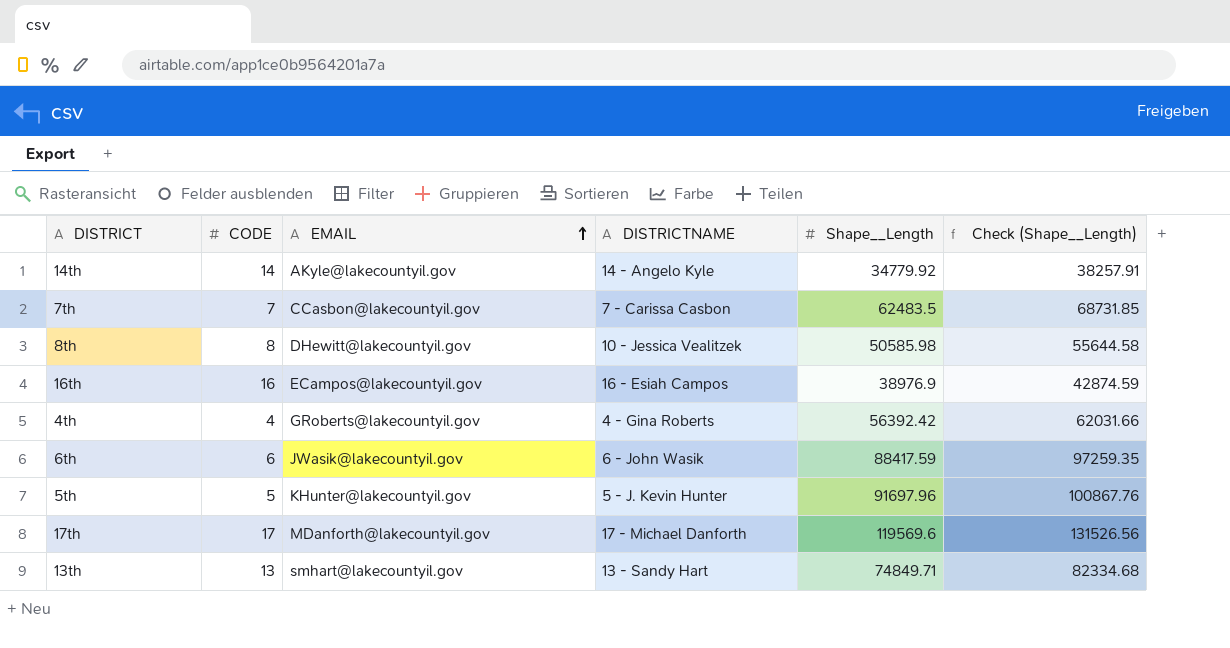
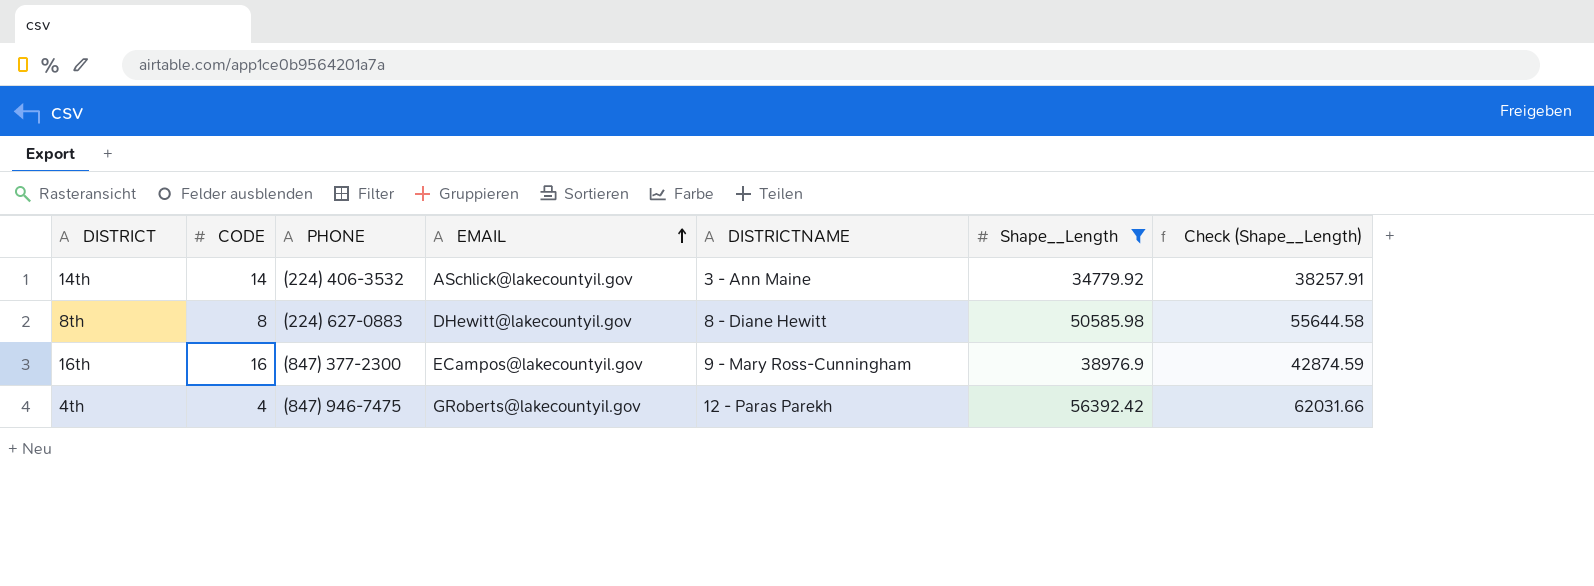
filter: none -> Shape__Length <= 56392.42
column PHONE | position: none -> 3
14th | EMAIL: AKyle@lakecountyil.gov -> ASchlick@lakecountyil.gov
14th | DISTRICTNAME: 14 - Angelo Kyle -> 3 - Ann Maine
8th | DISTRICTNAME: 10 - Jessica Vealitzek -> 8 - Diane Hewitt
16th | DISTRICTNAME: 16 - Esiah Campos -> 9 - Mary Ross-Cunningham
4th | DISTRICTNAME: 4 - Gina Roberts -> 12 - Paras Parekh

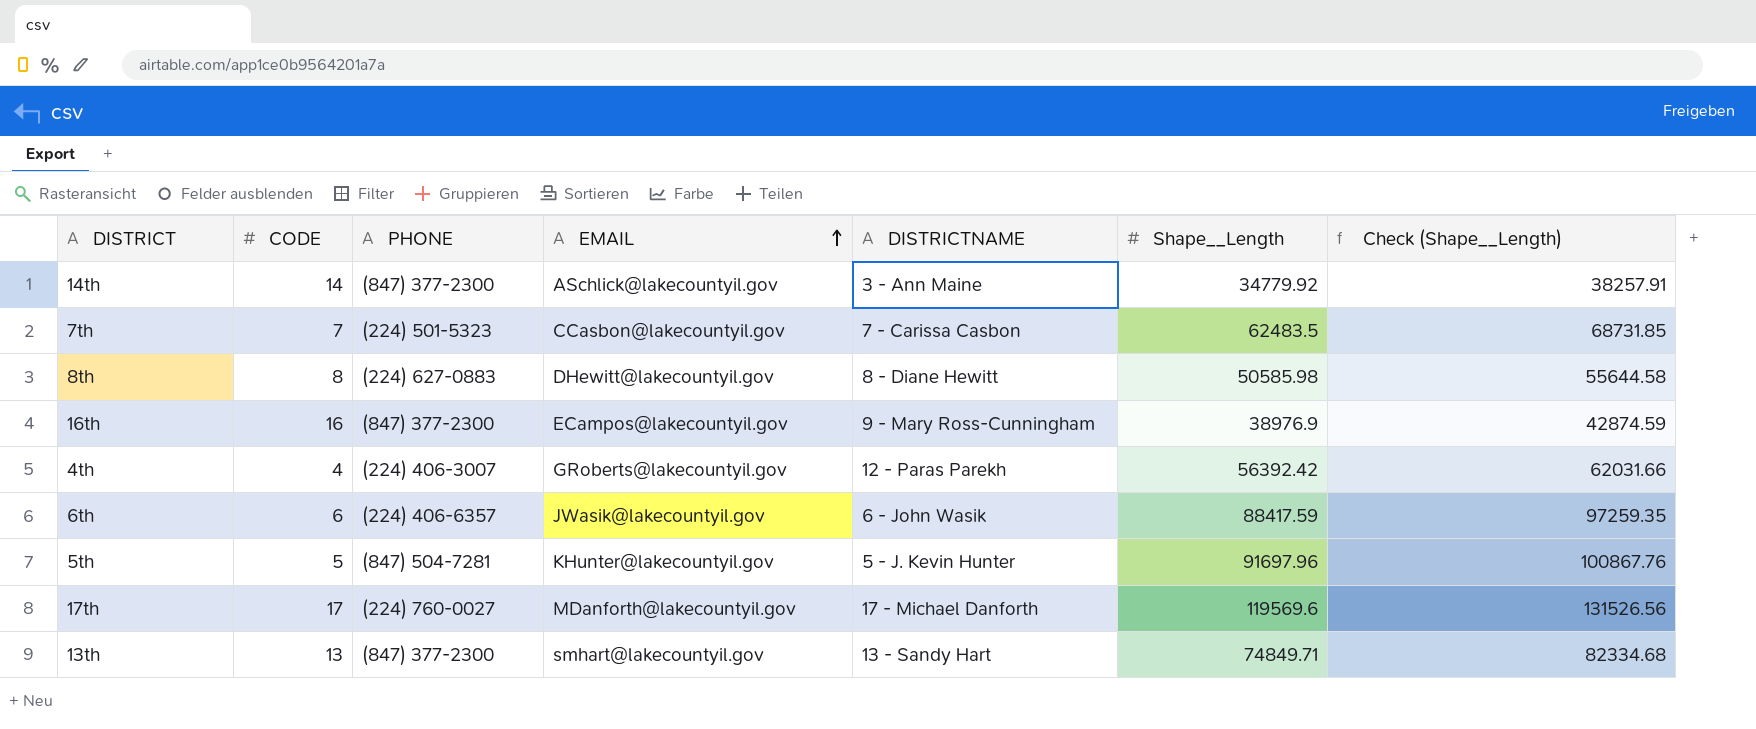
filter: Shape__Length <= 56392.42 -> none
14th | PHONE: (224) 406-3532 -> (847) 377-2300
4th | PHONE: (847) 946-7475 -> (224) 406-3007

